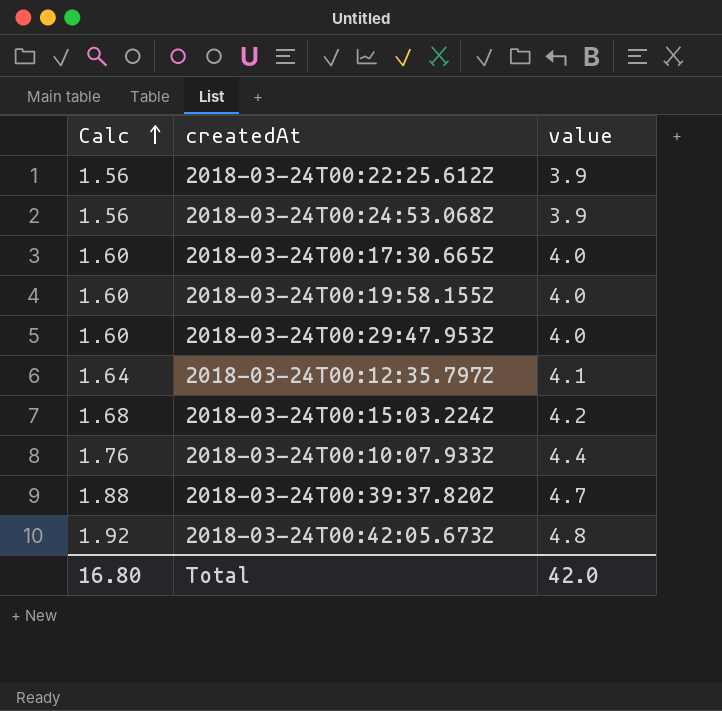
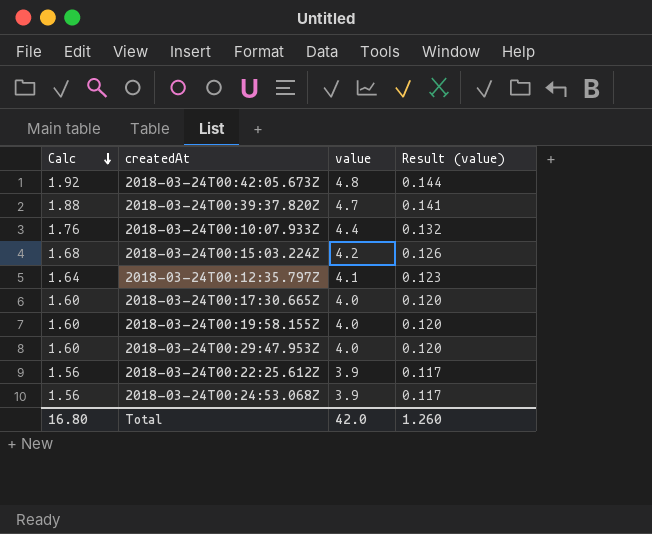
row order: Calc ascending -> Calc descending
column Result (value) | formula: none -> [value] * 0.03

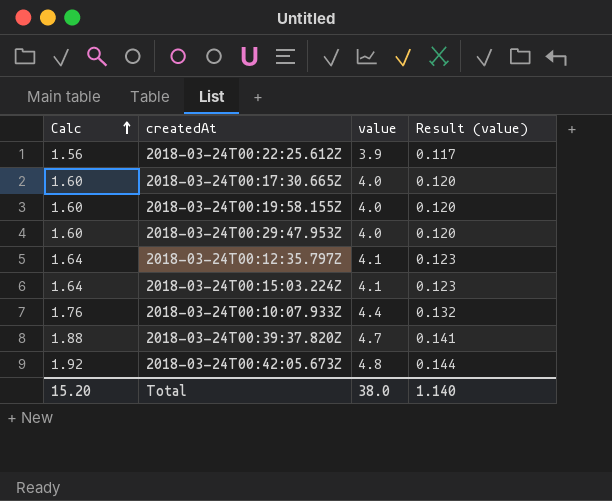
row order: Calc descending -> Calc ascending
row 2018-03-24T00:24:53.068Z: 1.56 | 3.9 | 0.117 -> none
2018-03-24T00:15:03.224Z | Calc: 1.68 -> 1.64
2018-03-24T00:15:03.224Z | value: 4.2 -> 4.1
2018-03-24T00:15:03.224Z | Result (value): 0.126 -> 0.123
Total | Calc: 16.80 -> 15.20
Total | value: 42.0 -> 38.0
Total | Result (value): 1.260 -> 1.140

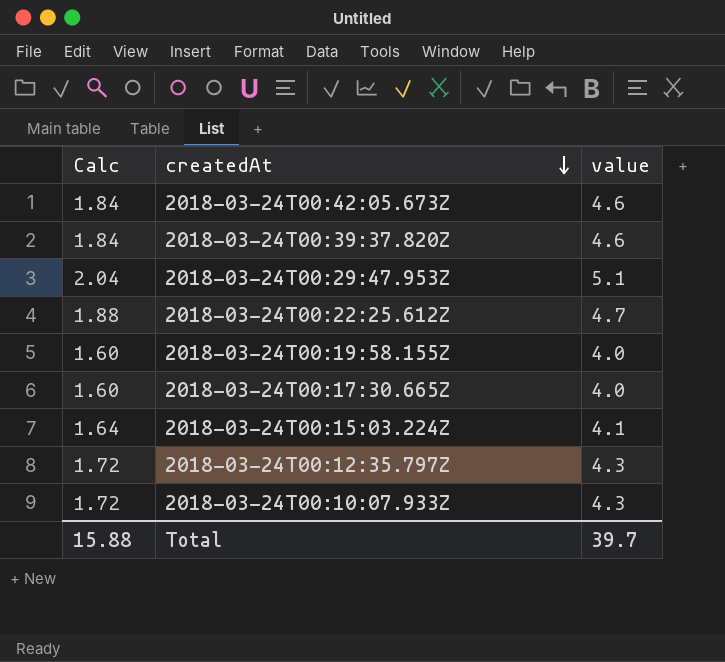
row order: Calc ascending -> createdAt descending
column Result (value) | formula: [value] * 0.03 -> none
2018-03-24T00:42:05.673Z | Calc: 1.92 -> 1.84
2018-03-24T00:42:05.673Z | value: 4.8 -> 4.6
2018-03-24T00:39:37.820Z | Calc: 1.88 -> 1.84
2018-03-24T00:39:37.820Z | value: 4.7 -> 4.6
2018-03-24T00:29:47.953Z | Calc: 1.60 -> 2.04
2018-03-24T00:29:47.953Z | value: 4.0 -> 5.1
2018-03-24T00:22:25.612Z | Calc: 1.56 -> 1.88
2018-03-24T00:22:25.612Z | value: 3.9 -> 4.7
2018-03-24T00:12:35.797Z | Calc: 1.64 -> 1.72
2018-03-24T00:12:35.797Z | value: 4.1 -> 4.3
2018-03-24T00:10:07.933Z | Calc: 1.76 -> 1.72
2018-03-24T00:10:07.933Z | value: 4.4 -> 4.3
Total | Calc: 15.20 -> 15.88
Total | value: 38.0 -> 39.7

